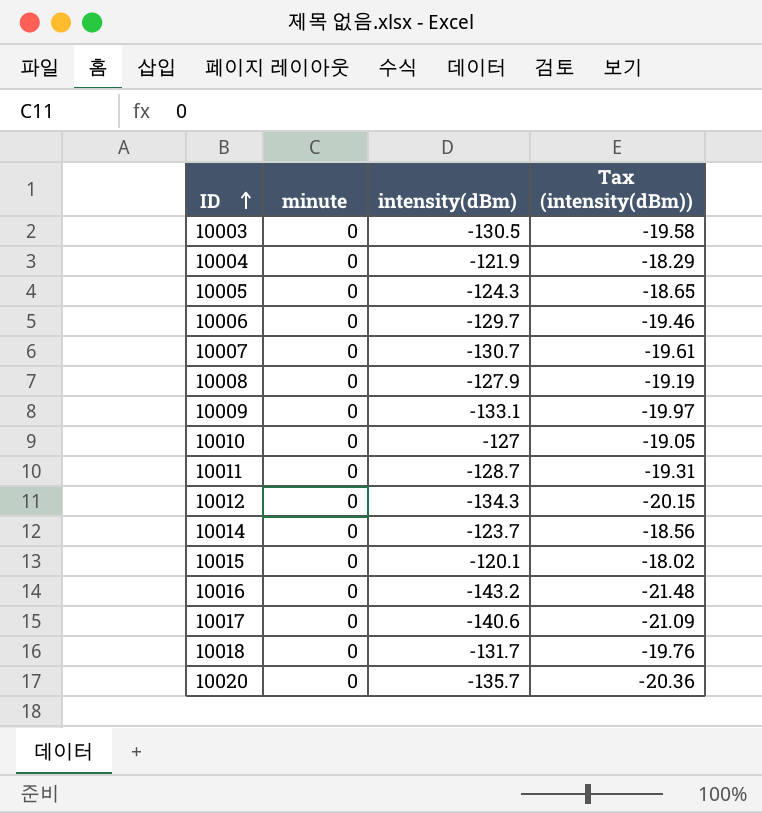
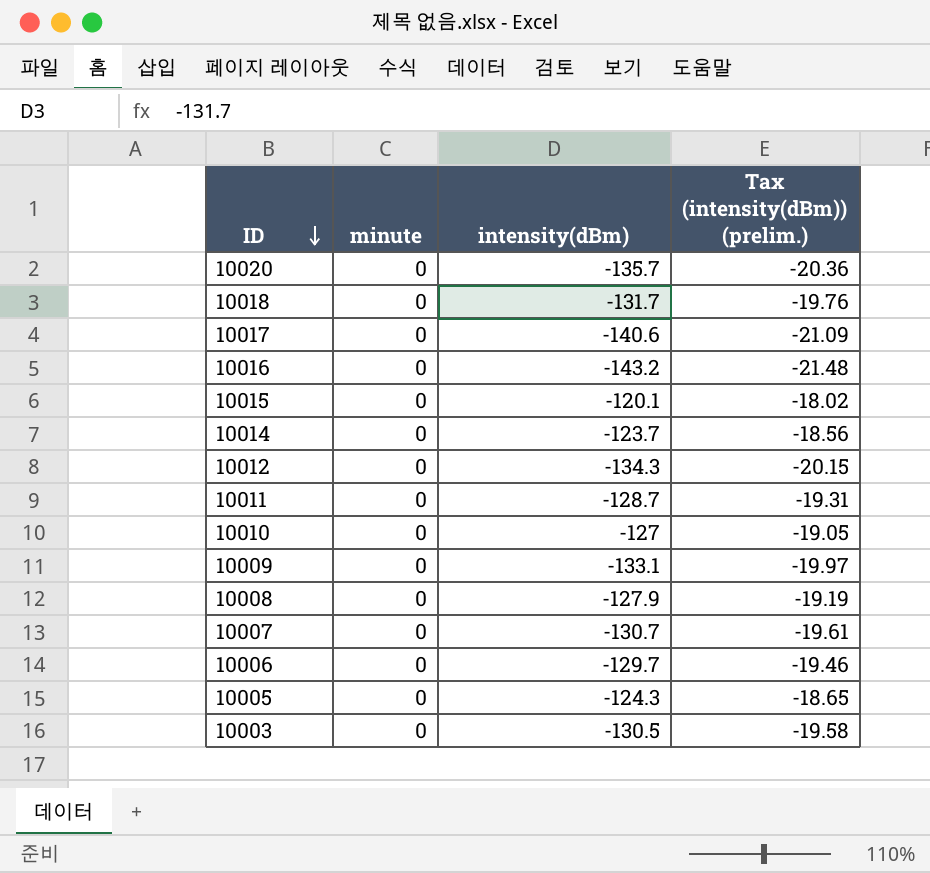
row order: ID ascending -> ID descending
column name: Tax (intensity(dBm)) -> Tax (intensity(dBm)) (prelim.)
row 10004: 0 | -121.9 | -18.29 -> none

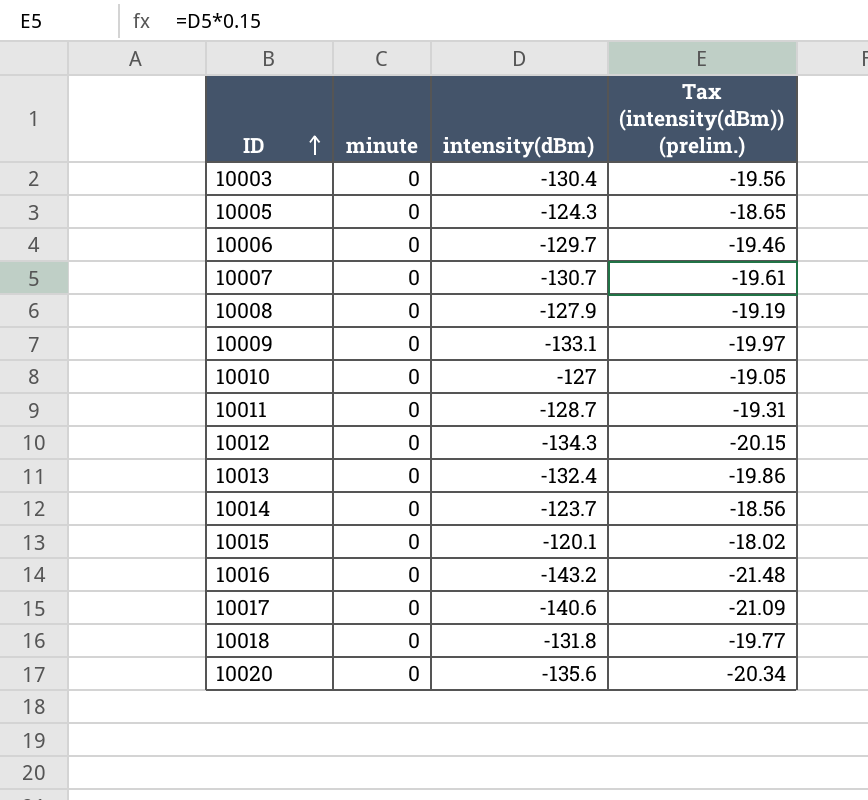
row order: ID descending -> ID ascending
10003 | intensity(dBm): -130.5 -> -130.4
10003 | Tax (intensity(dBm)) (prelim.): -19.58 -> -19.56
row 10013: none -> 0 | -132.4 | -19.86
10018 | intensity(dBm): -131.7 -> -131.8
10018 | Tax (intensity(dBm)) (prelim.): -19.76 -> -19.77
10020 | intensity(dBm): -135.7 -> -135.6
10020 | Tax (intensity(dBm)) (prelim.): -20.36 -> -20.34

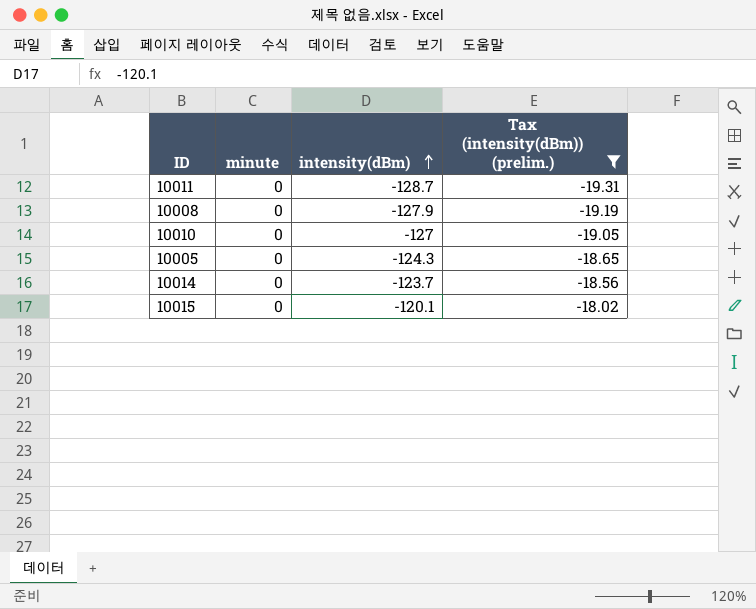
filter: none -> Tax (intensity(dBm)) (prelim.) >= -19.31
row order: ID ascending -> intensity(dBm) ascending

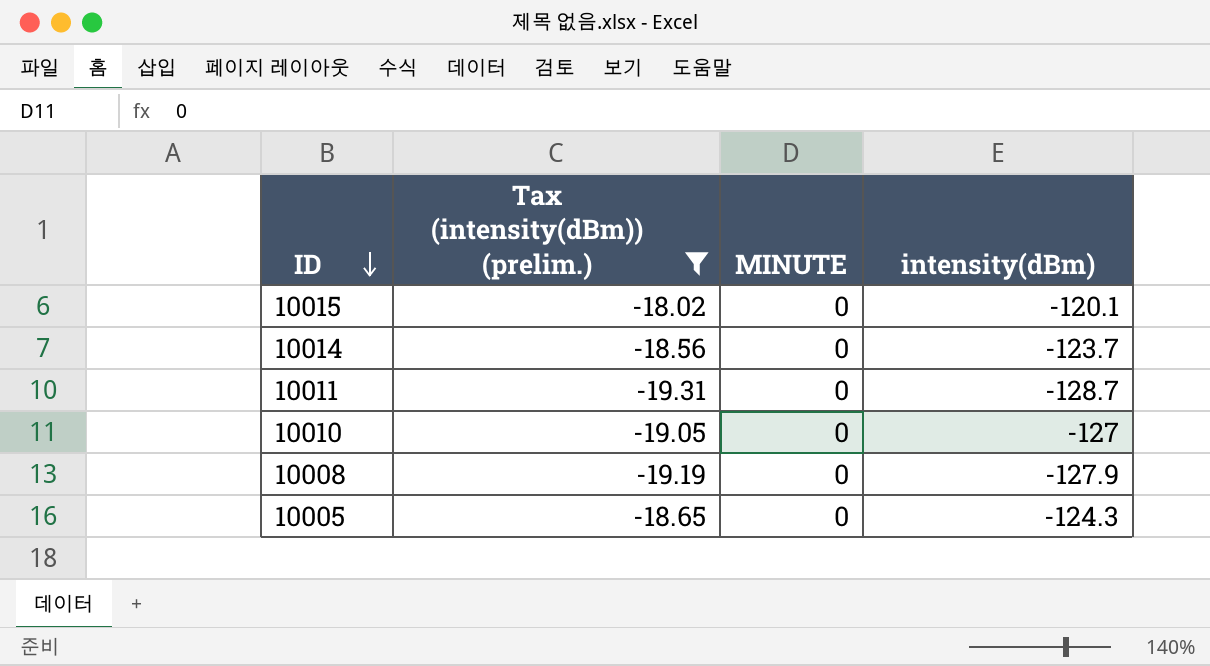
row order: intensity(dBm) ascending -> ID descending
column Tax (intensity(dBm)) (prelim.) | position: 4 -> 2
column name: minute -> MINUTE

